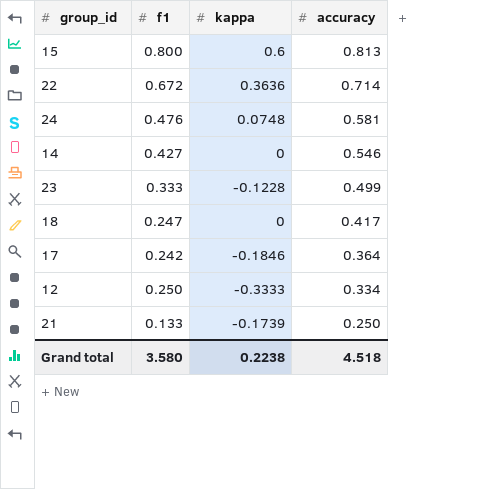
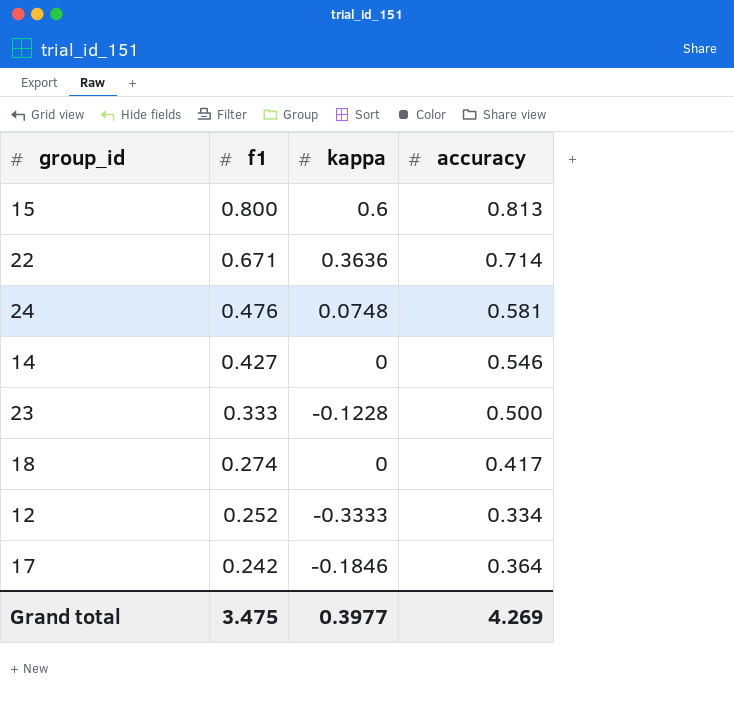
row order: accuracy descending -> f1 descending
row 21: 0.133 | -0.1739 | 0.250 -> none
22 | f1: 0.672 -> 0.671
23 | accuracy: 0.499 -> 0.500
18 | f1: 0.247 -> 0.274
12 | f1: 0.250 -> 0.252
Grand total | f1: 3.580 -> 3.475
Grand total | kappa: 0.2238 -> 0.3977
Grand total | accuracy: 4.518 -> 4.269

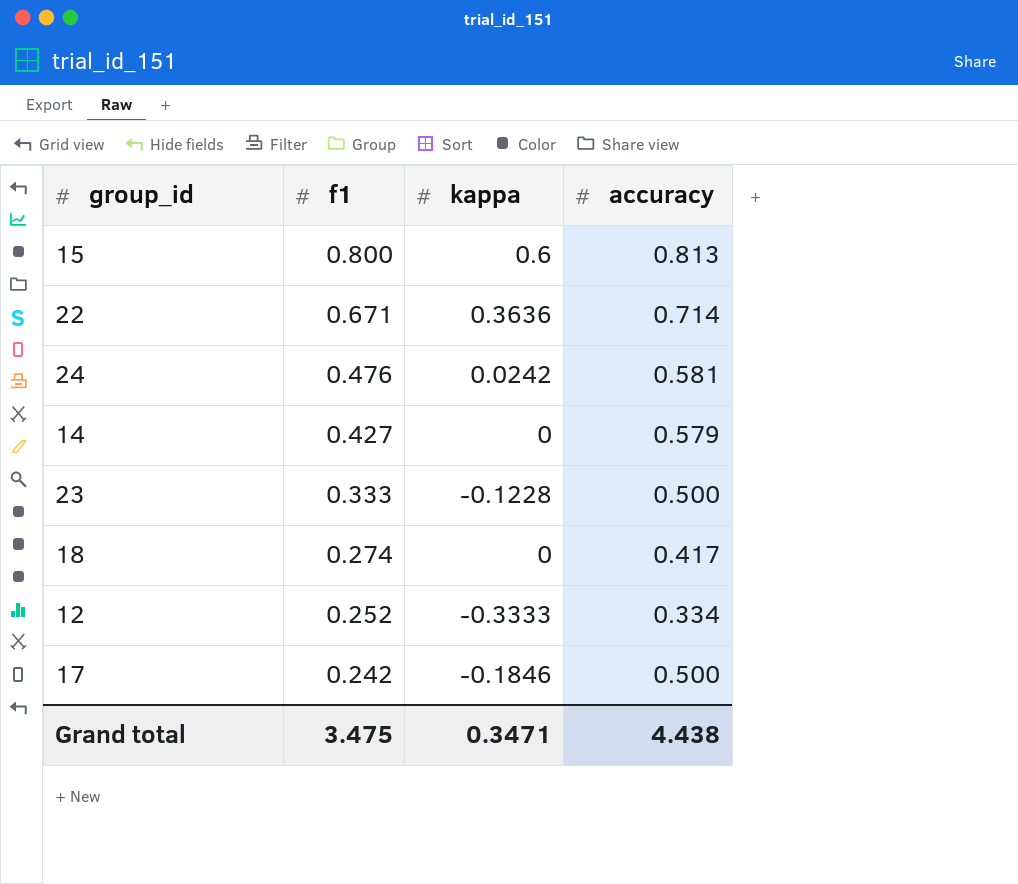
24 | kappa: 0.0748 -> 0.0242
14 | accuracy: 0.546 -> 0.579
17 | accuracy: 0.364 -> 0.500
Grand total | kappa: 0.3977 -> 0.3471
Grand total | accuracy: 4.269 -> 4.438

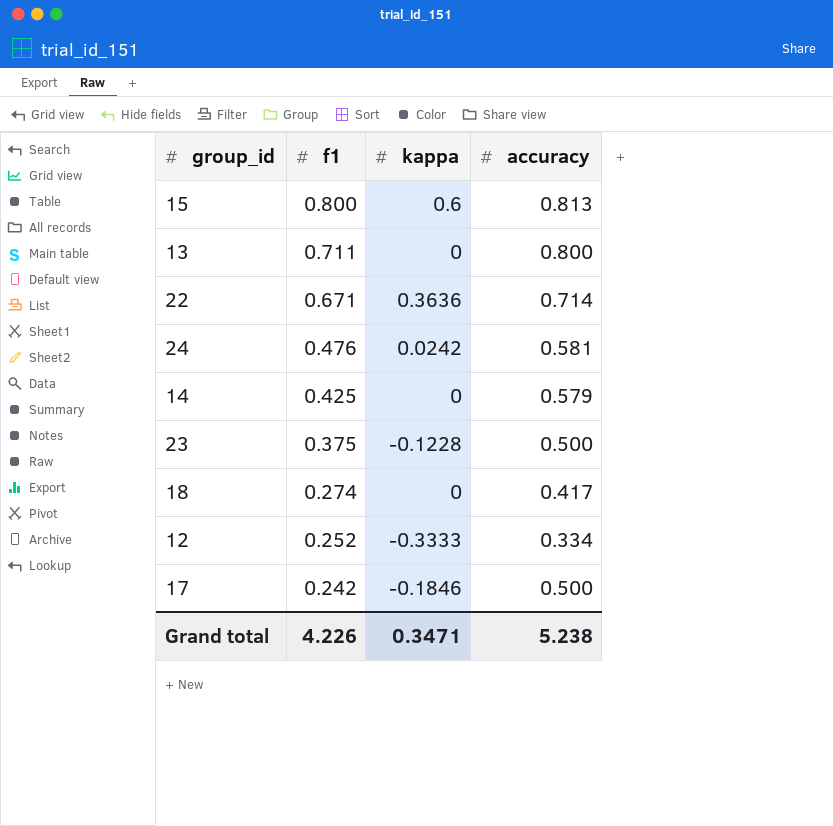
row 13: none -> 0.711 | 0 | 0.800
14 | f1: 0.427 -> 0.425
23 | f1: 0.333 -> 0.375
Grand total | f1: 3.475 -> 4.226
Grand total | accuracy: 4.438 -> 5.238

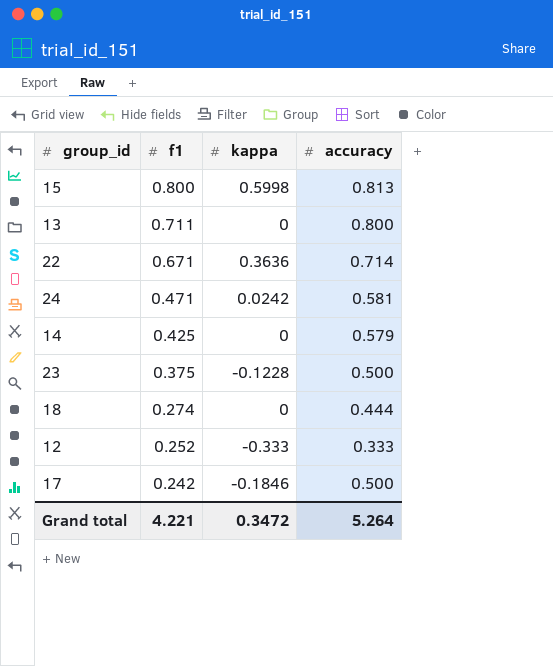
15 | kappa: 0.6 -> 0.5998
24 | f1: 0.476 -> 0.471
18 | accuracy: 0.417 -> 0.444
12 | kappa: -0.3333 -> -0.333
12 | accuracy: 0.334 -> 0.333
Grand total | f1: 4.226 -> 4.221
Grand total | kappa: 0.3471 -> 0.3472
Grand total | accuracy: 5.238 -> 5.264

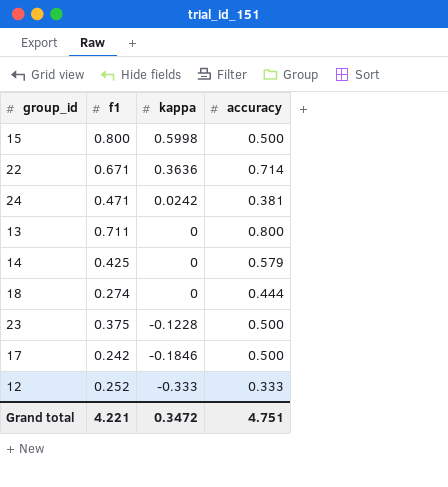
row order: f1 descending -> kappa descending
15 | accuracy: 0.813 -> 0.500
24 | accuracy: 0.581 -> 0.381
Grand total | accuracy: 5.264 -> 4.751

